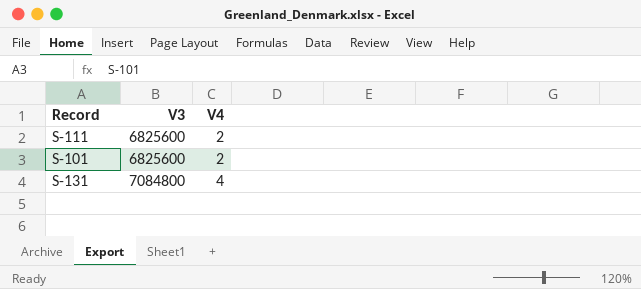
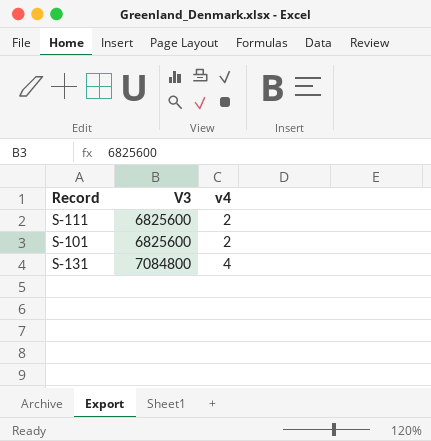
column name: V4 -> v4

